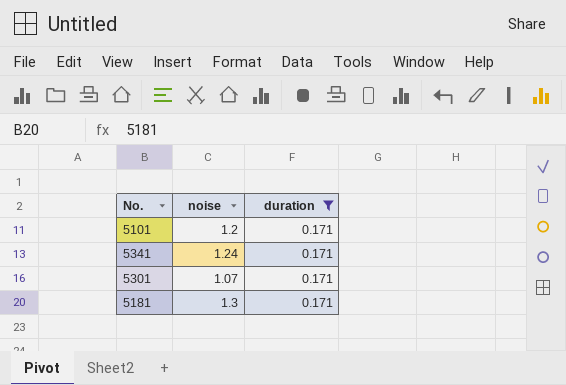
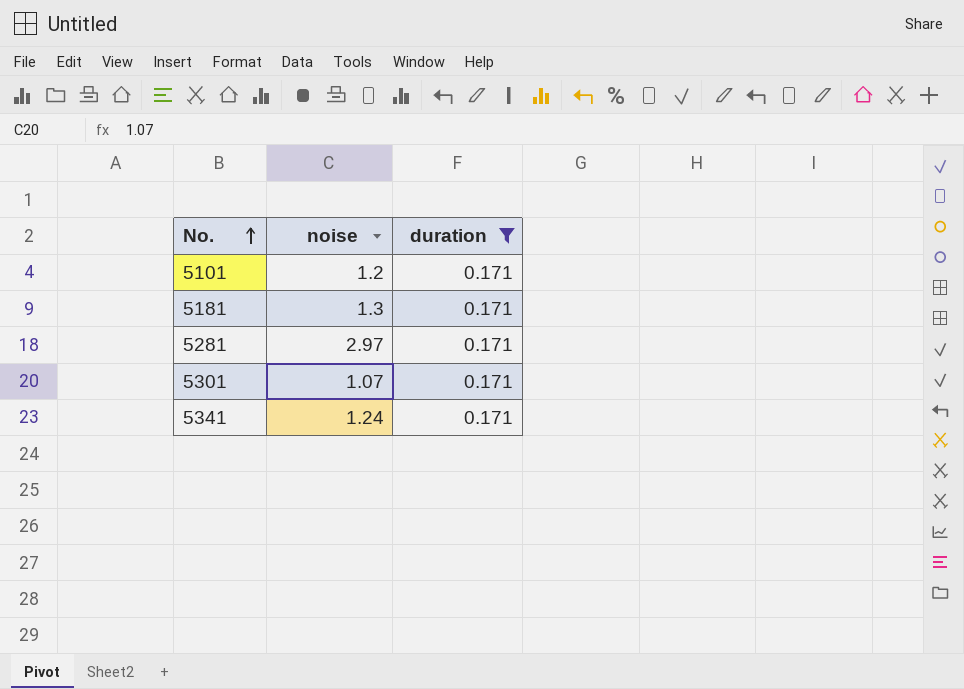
row order: none -> No. ascending
row 5281: none -> 2.97 | 0.171

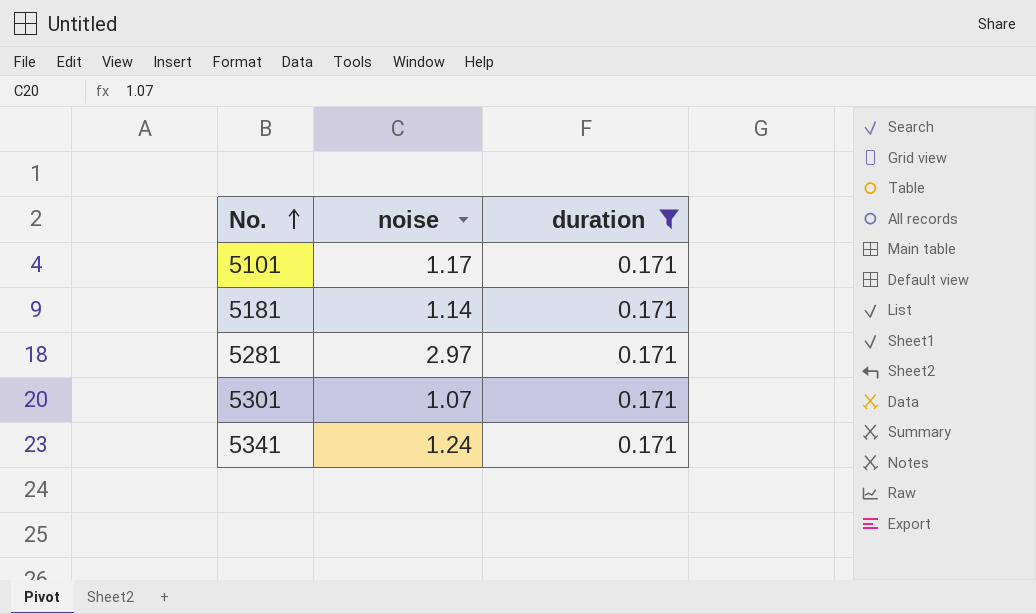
5101 | noise: 1.2 -> 1.17
5181 | noise: 1.3 -> 1.14

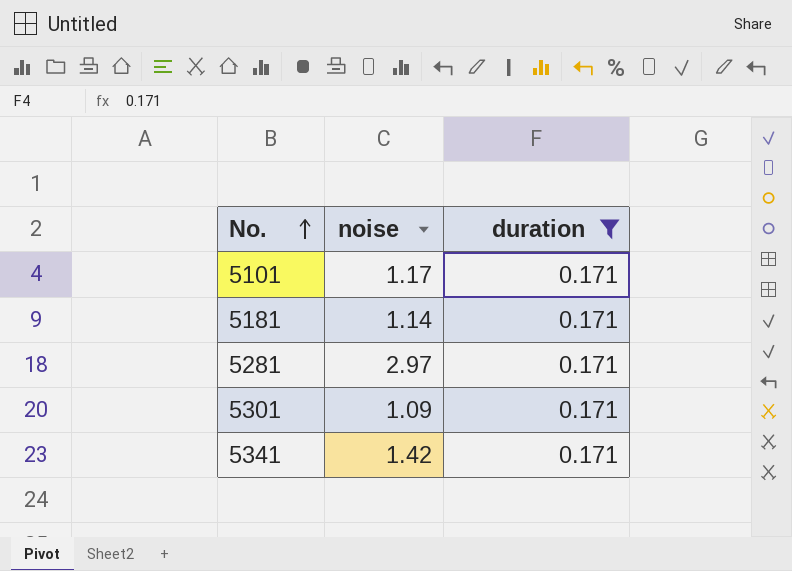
5301 | noise: 1.07 -> 1.09
5341 | noise: 1.24 -> 1.42

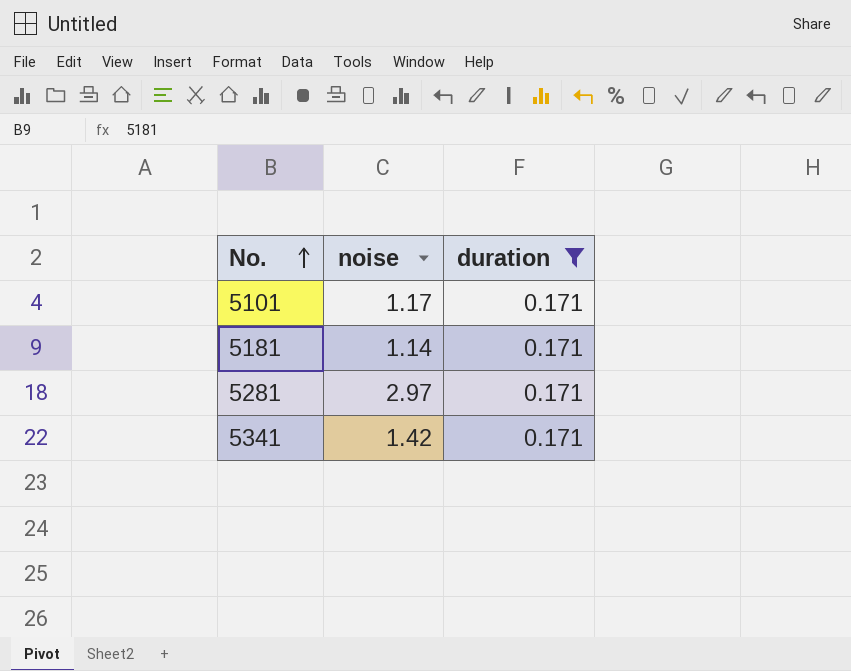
row 5301: 1.09 | 0.171 -> none

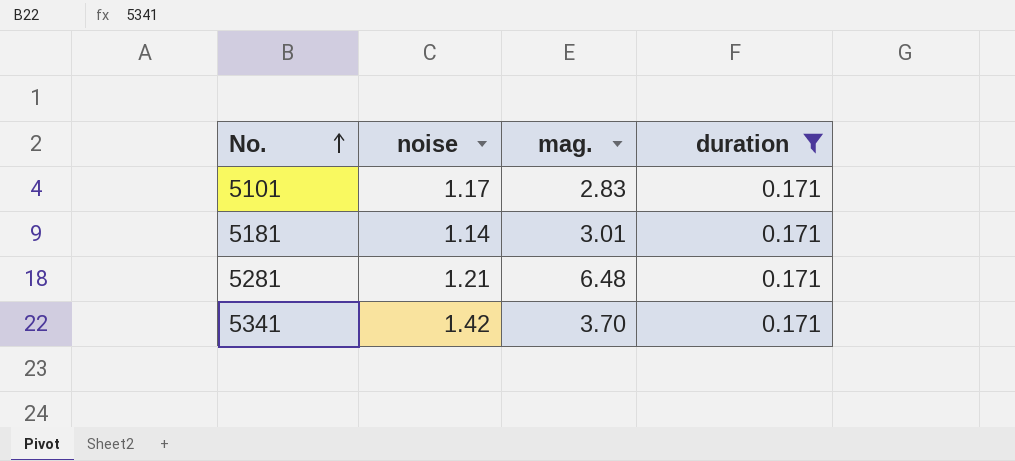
column mag. | position: none -> 3
5281 | noise: 2.97 -> 1.21

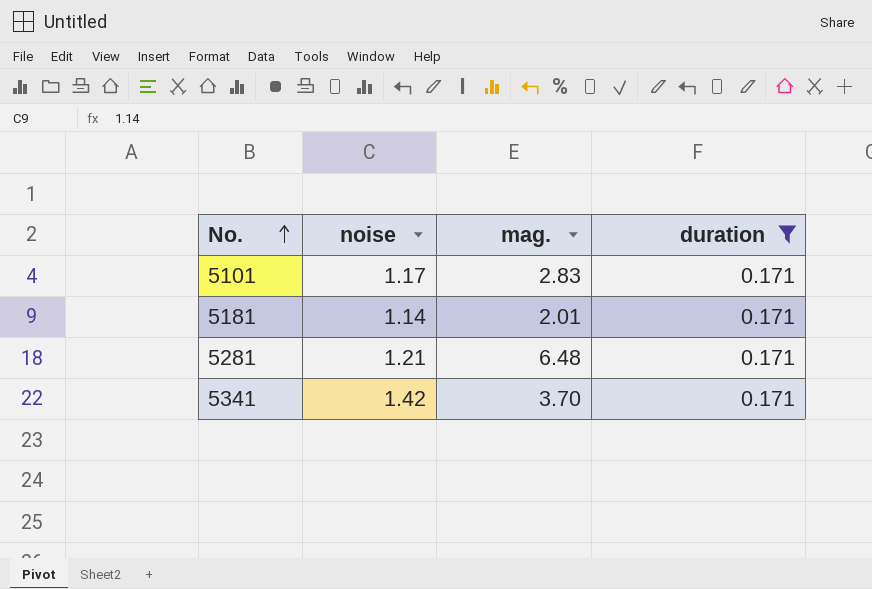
5181 | mag.: 3.01 -> 2.01

